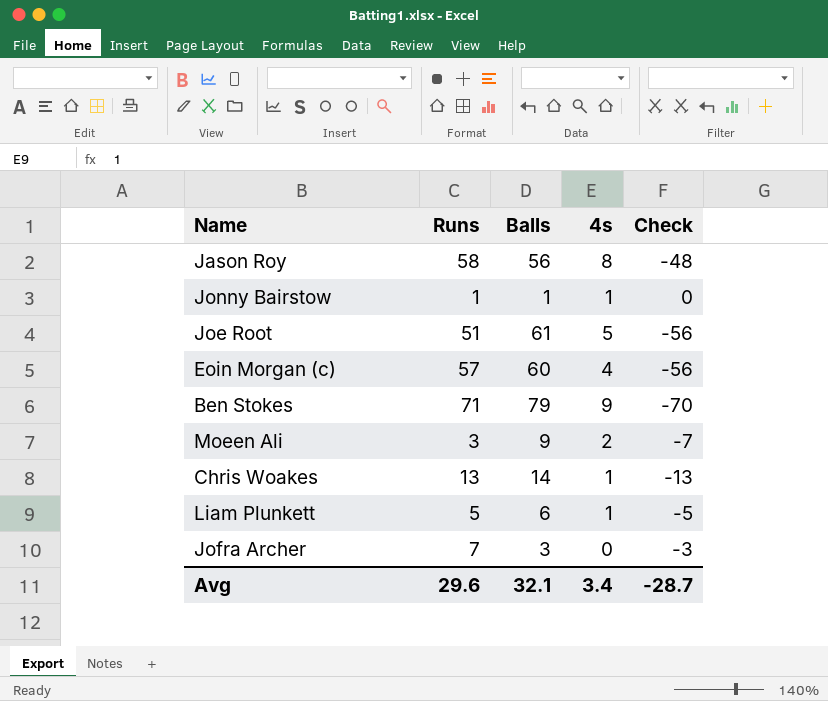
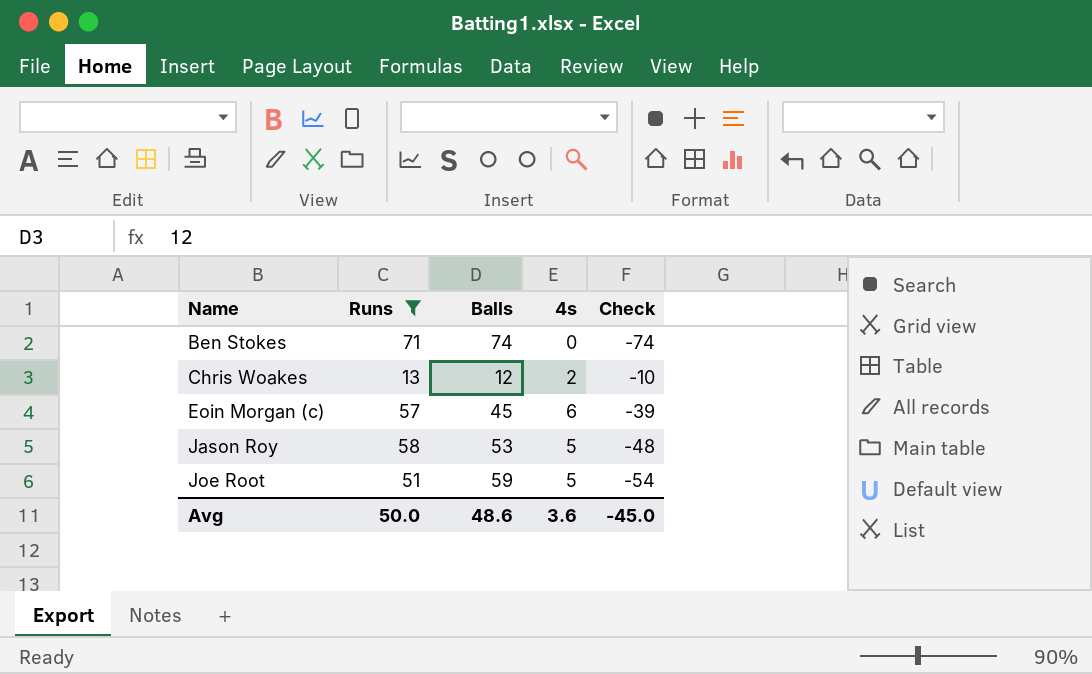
filter: none -> Runs >= 13
row order: none -> Name ascending
Ben Stokes | Balls: 79 -> 74
Ben Stokes | 4s: 9 -> 0
Ben Stokes | Check: -70 -> -74
Chris Woakes | Balls: 14 -> 12
Chris Woakes | 4s: 1 -> 2
Chris Woakes | Check: -13 -> -10
Eoin Morgan (c) | Balls: 60 -> 45
Eoin Morgan (c) | 4s: 4 -> 6
Eoin Morgan (c) | Check: -56 -> -39
Jason Roy | Balls: 56 -> 53
Jason Roy | 4s: 8 -> 5
Joe Root | Balls: 61 -> 59
Joe Root | Check: -56 -> -54
Avg | Runs: 29.6 -> 50.0
Avg | Balls: 32.1 -> 48.6
Avg | 4s: 3.4 -> 3.6
Avg | Check: -28.7 -> -45.0

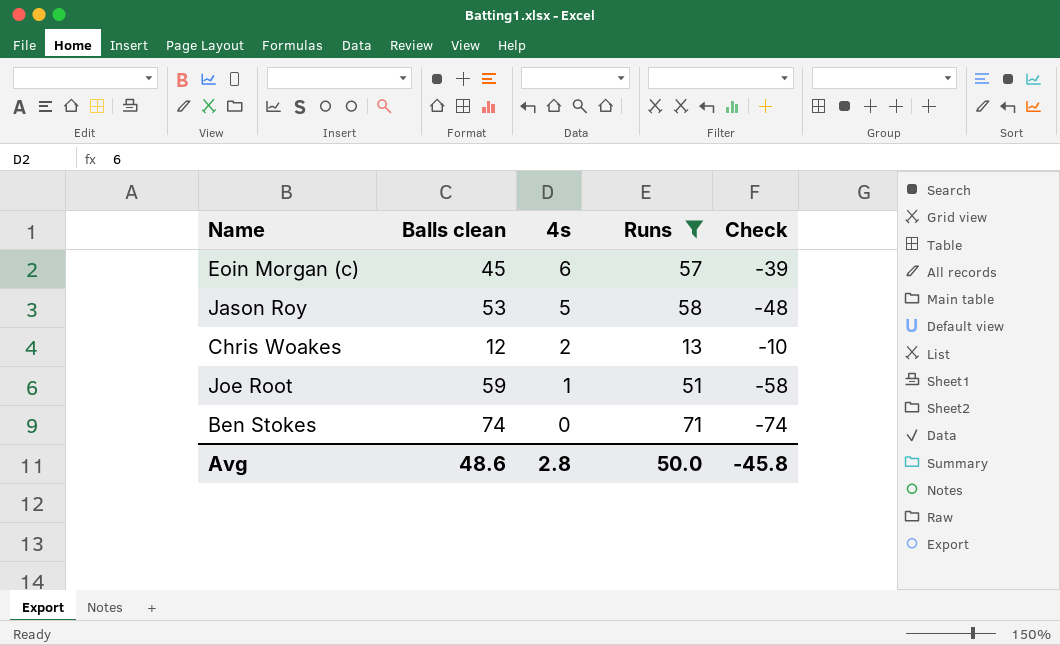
row order: Name ascending -> 4s descending
column name: Balls -> Balls clean
column Runs | position: 2 -> 4
Joe Root | 4s: 5 -> 1
Joe Root | Check: -54 -> -58
Avg | 4s: 3.6 -> 2.8
Avg | Check: -45.0 -> -45.8

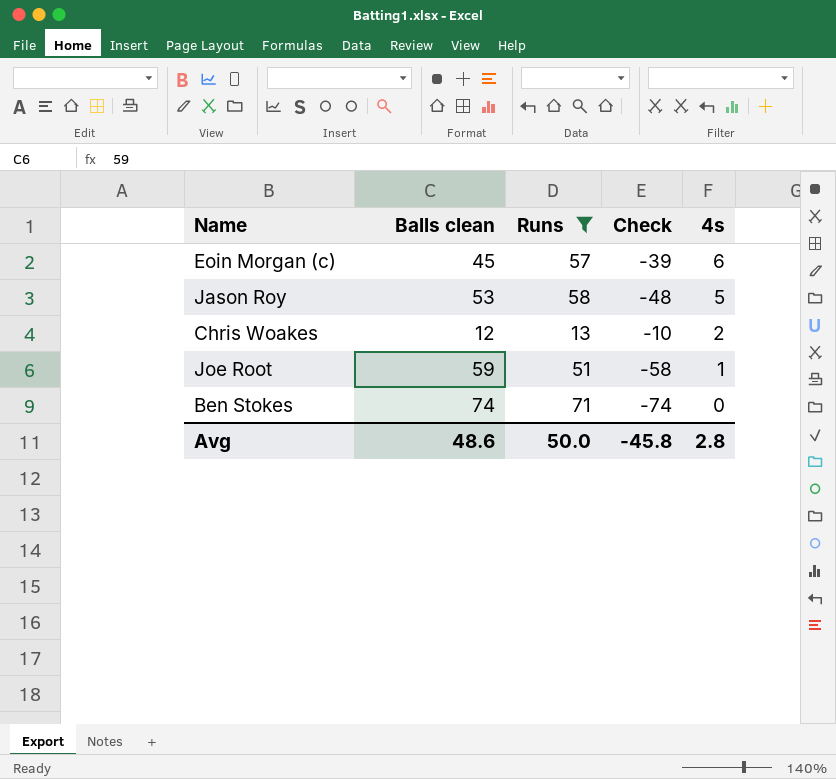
column 4s | position: 3 -> 5

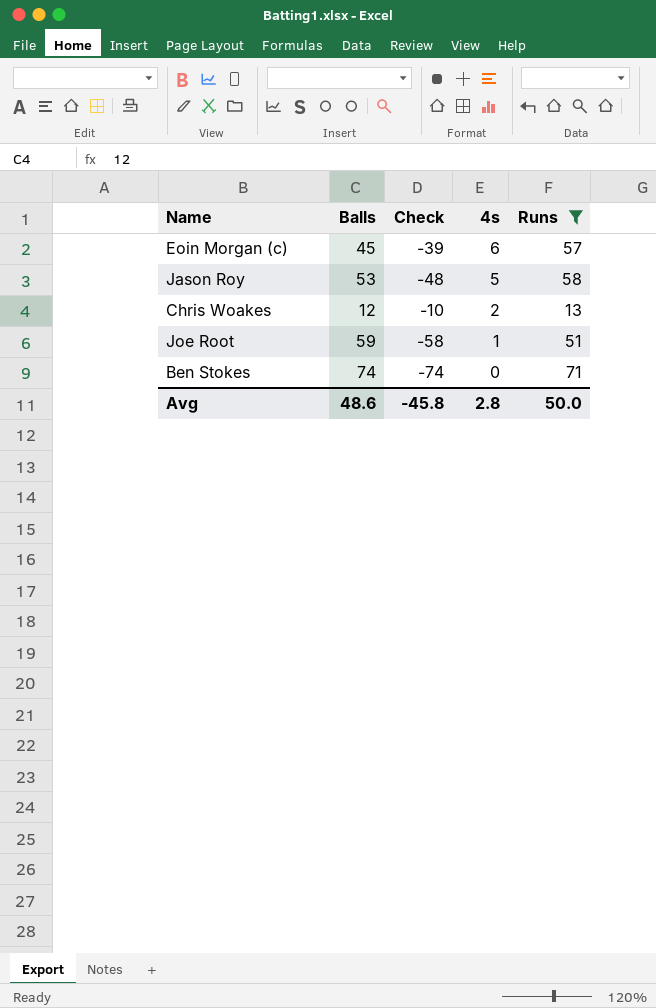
column name: Balls clean -> Balls
column Runs | position: 3 -> 5

